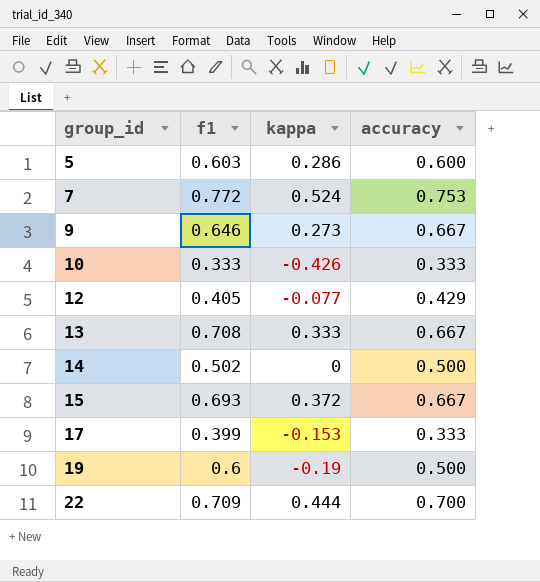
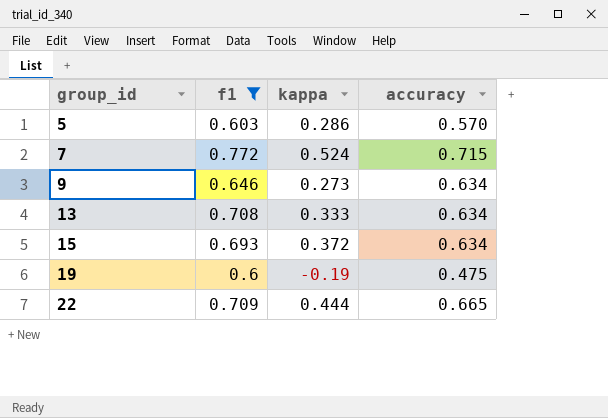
filter: none -> f1 >= 0.6
5 | accuracy: 0.600 -> 0.570
7 | accuracy: 0.753 -> 0.715
9 | accuracy: 0.667 -> 0.634
13 | accuracy: 0.667 -> 0.634
15 | accuracy: 0.667 -> 0.634
19 | accuracy: 0.500 -> 0.475
22 | accuracy: 0.700 -> 0.665

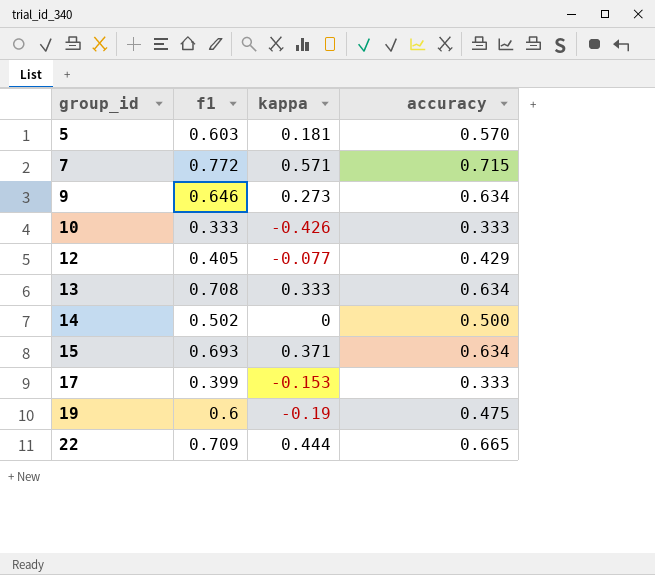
filter: f1 >= 0.6 -> none
5 | kappa: 0.286 -> 0.181
7 | kappa: 0.524 -> 0.571
15 | kappa: 0.372 -> 0.371

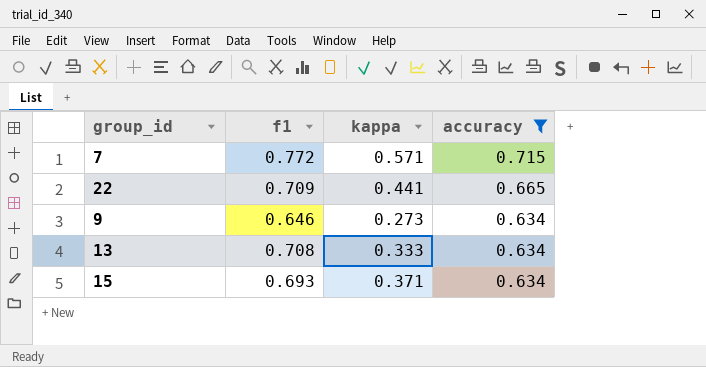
filter: none -> accuracy >= 0.634
row order: group_id ascending -> accuracy descending
22 | kappa: 0.444 -> 0.441

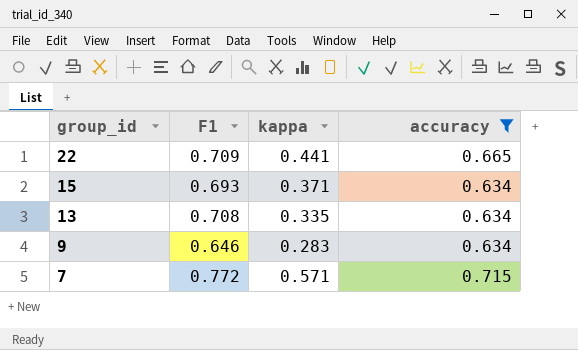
row order: accuracy descending -> group_id descending
column name: f1 -> F1
13 | kappa: 0.333 -> 0.335
9 | kappa: 0.273 -> 0.283

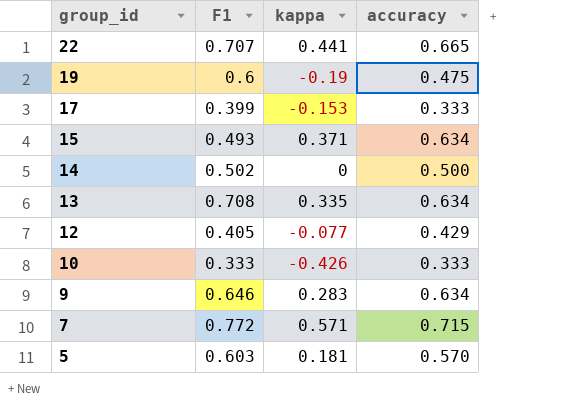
filter: accuracy >= 0.634 -> none
22 | F1: 0.709 -> 0.707
15 | F1: 0.693 -> 0.493

